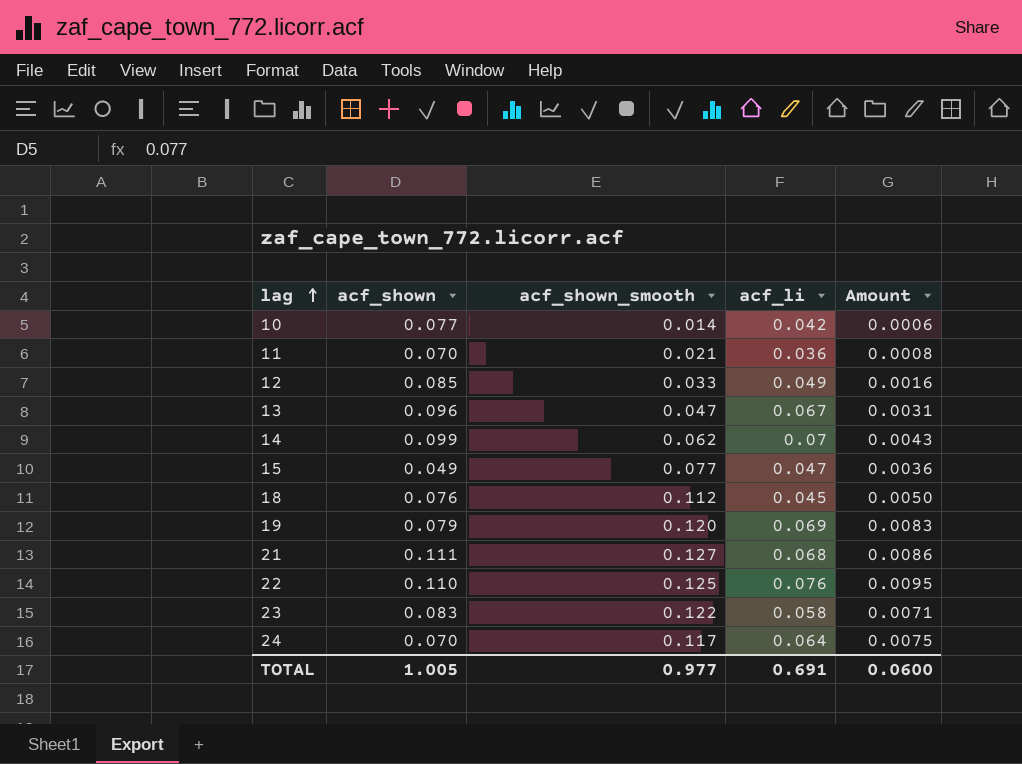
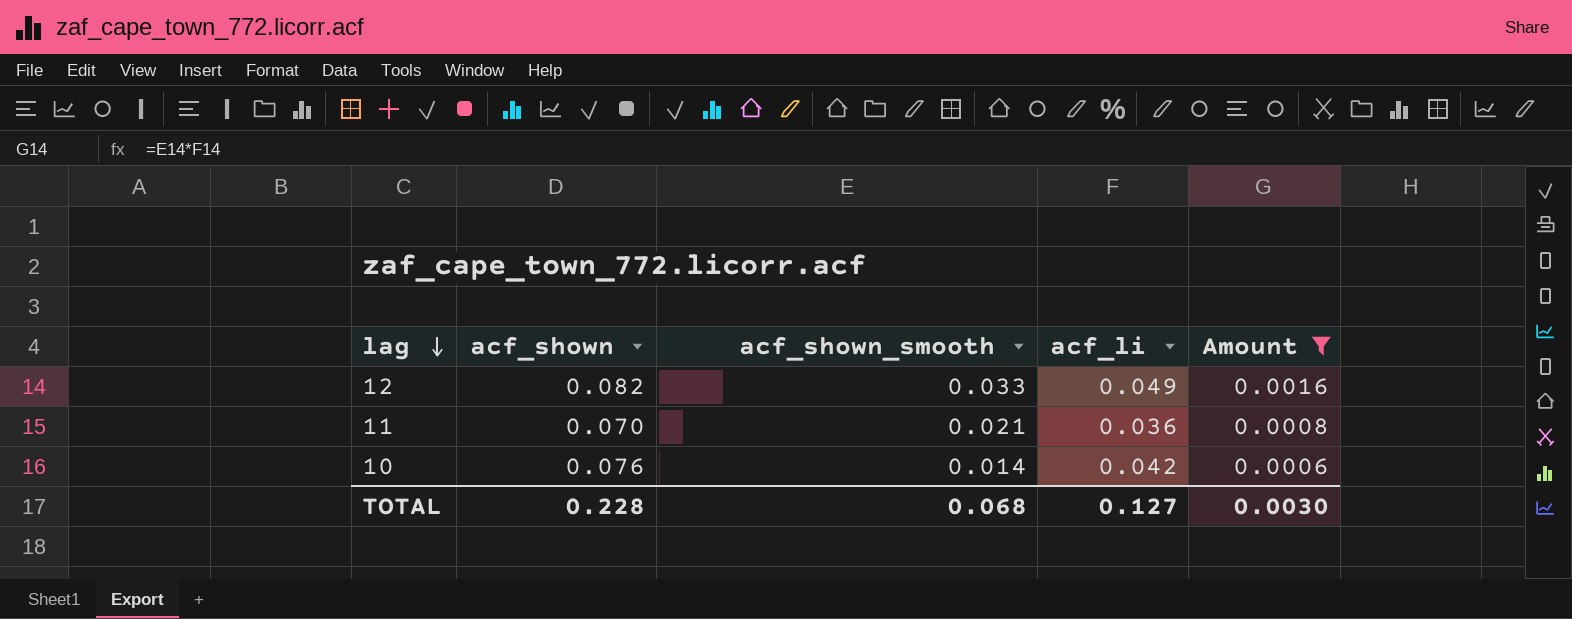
filter: none -> Amount <= 0.0016
row order: lag ascending -> lag descending
12 | acf_shown: 0.085 -> 0.082
10 | acf_shown: 0.077 -> 0.076
TOTAL | acf_shown: 1.005 -> 0.228
TOTAL | acf_shown_smooth: 0.977 -> 0.068
TOTAL | acf_li: 0.691 -> 0.127
TOTAL | Amount: 0.0600 -> 0.0030

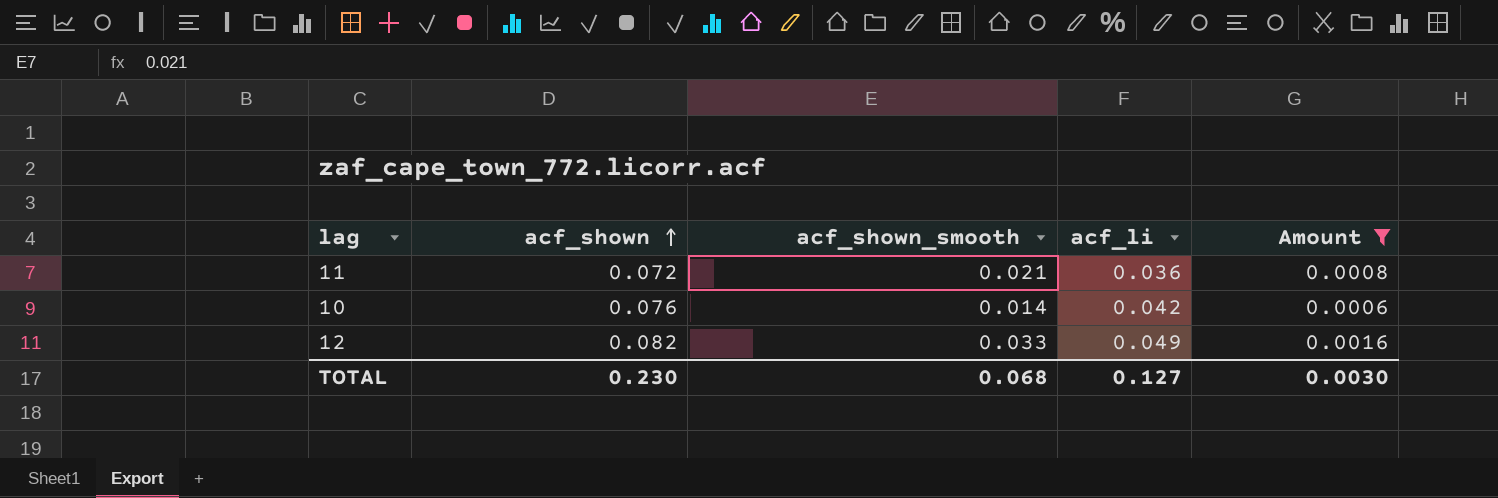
row order: lag descending -> acf_shown ascending
11 | acf_shown: 0.070 -> 0.072
TOTAL | acf_shown: 0.228 -> 0.230

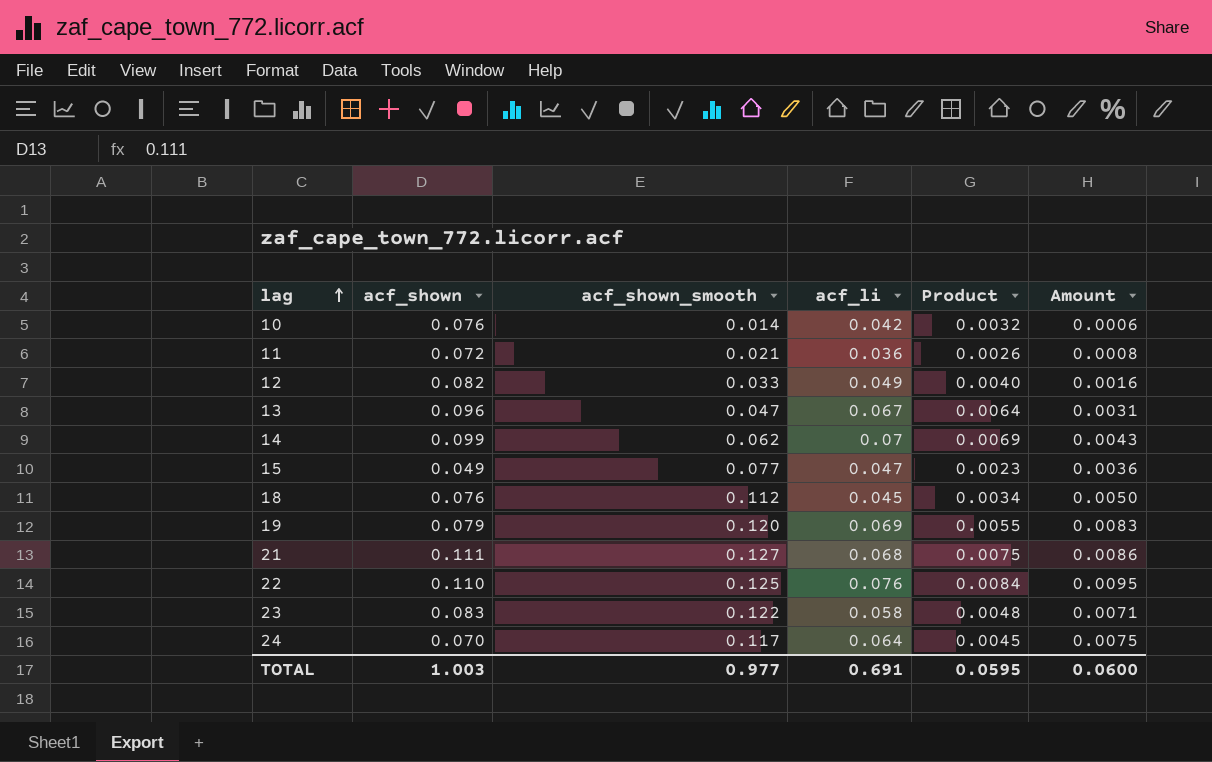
filter: Amount <= 0.0016 -> none
row order: acf_shown ascending -> lag ascending
column Product | formula: none -> [acf_shown] * [acf_li]
TOTAL | acf_shown: 0.230 -> 1.003
TOTAL | acf_shown_smooth: 0.068 -> 0.977
TOTAL | acf_li: 0.127 -> 0.691
TOTAL | Amount: 0.0030 -> 0.0600

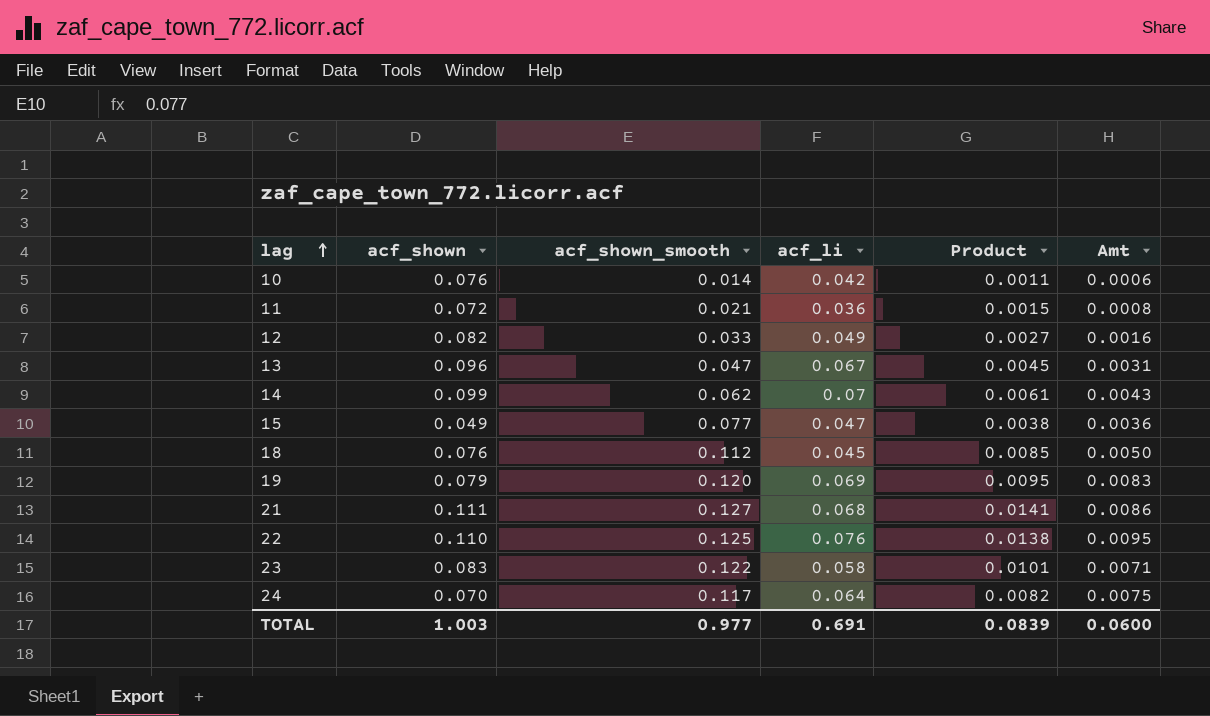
column Product | formula: [acf_shown] * [acf_li] -> [acf_shown] * [acf_shown_smooth]
column name: Amount -> Amt
TOTAL | Product: 0.0595 -> 0.0839

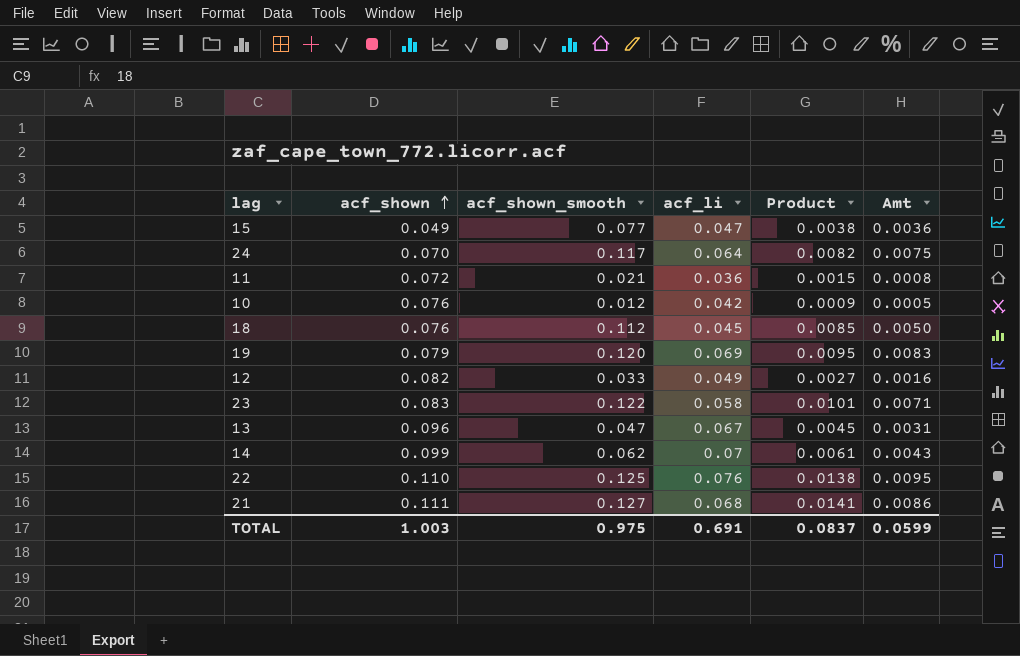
row order: lag ascending -> acf_shown ascending
10 | acf_shown_smooth: 0.014 -> 0.012
10 | Product: 0.0011 -> 0.0009
10 | Amt: 0.0006 -> 0.0005
TOTAL | acf_shown_smooth: 0.977 -> 0.975
TOTAL | Product: 0.0839 -> 0.0837
TOTAL | Amt: 0.0600 -> 0.0599

